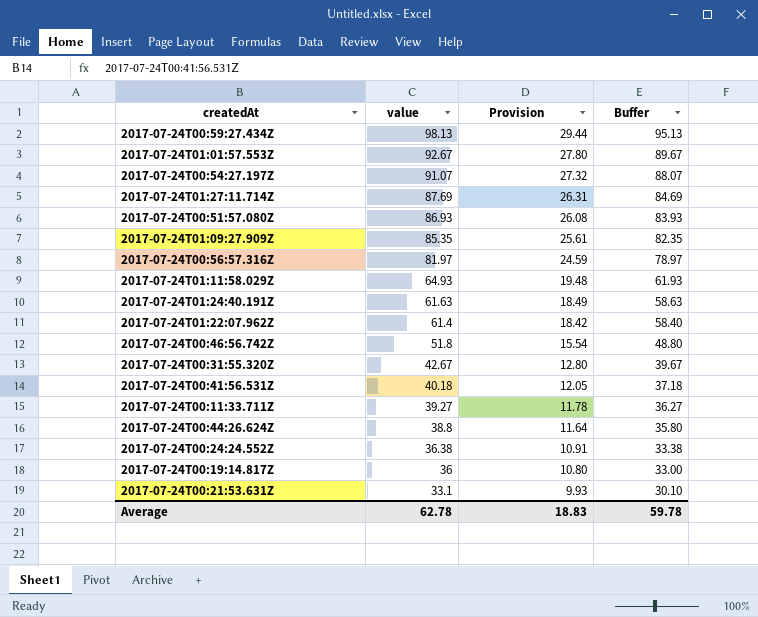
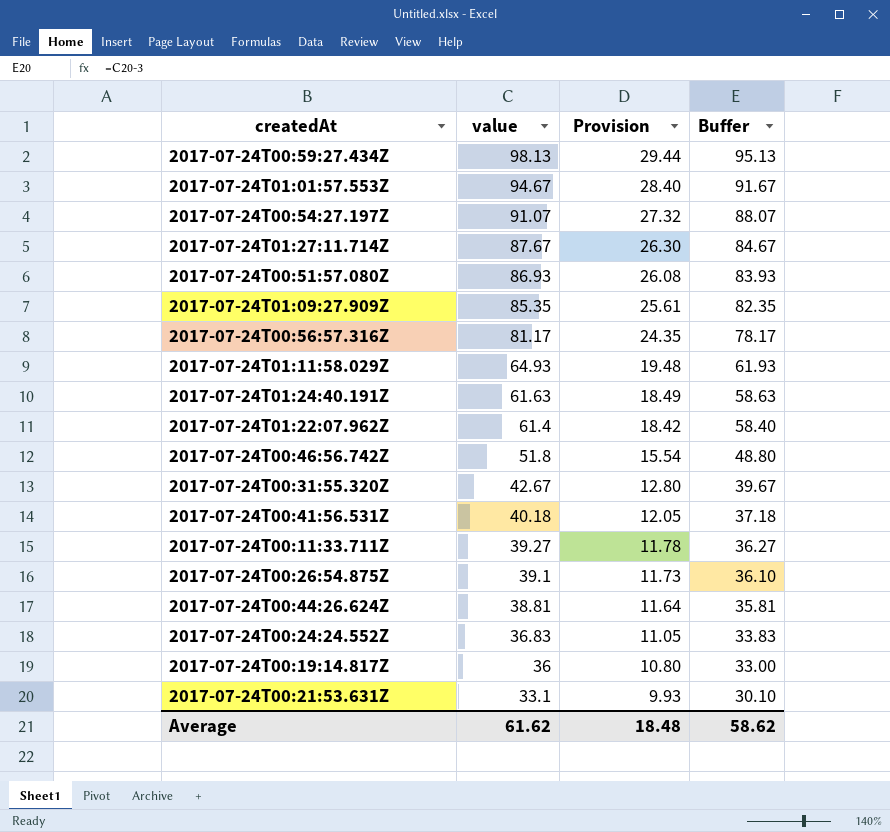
2017-07-24T01:01:57.553Z | value: 92.67 -> 94.67
2017-07-24T01:01:57.553Z | Provision: 27.80 -> 28.40
2017-07-24T01:01:57.553Z | Buffer: 89.67 -> 91.67
2017-07-24T01:27:11.714Z | value: 87.69 -> 87.67
2017-07-24T01:27:11.714Z | Provision: 26.31 -> 26.30
2017-07-24T01:27:11.714Z | Buffer: 84.69 -> 84.67
2017-07-24T00:56:57.316Z | value: 81.97 -> 81.17
2017-07-24T00:56:57.316Z | Provision: 24.59 -> 24.35
2017-07-24T00:56:57.316Z | Buffer: 78.97 -> 78.17
row 2017-07-24T00:26:54.875Z: none -> 39.1 | 11.73 | 36.10
2017-07-24T00:44:26.624Z | value: 38.8 -> 38.81
2017-07-24T00:44:26.624Z | Buffer: 35.80 -> 35.81
2017-07-24T00:24:24.552Z | value: 36.38 -> 36.83
2017-07-24T00:24:24.552Z | Provision: 10.91 -> 11.05
2017-07-24T00:24:24.552Z | Buffer: 33.38 -> 33.83
Average | value: 62.78 -> 61.62
Average | Provision: 18.83 -> 18.48
Average | Buffer: 59.78 -> 58.62

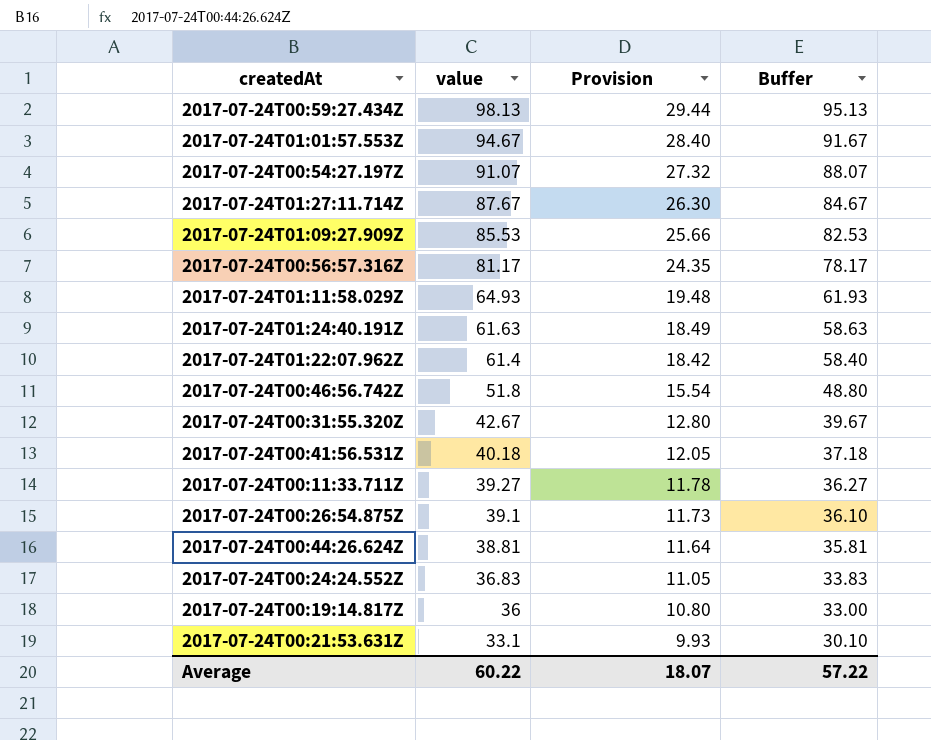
row 2017-07-24T00:51:57.080Z: 86.93 | 26.08 | 83.93 -> none
2017-07-24T01:09:27.909Z | value: 85.35 -> 85.53
2017-07-24T01:09:27.909Z | Provision: 25.61 -> 25.66
2017-07-24T01:09:27.909Z | Buffer: 82.35 -> 82.53
Average | value: 61.62 -> 60.22
Average | Provision: 18.48 -> 18.07
Average | Buffer: 58.62 -> 57.22

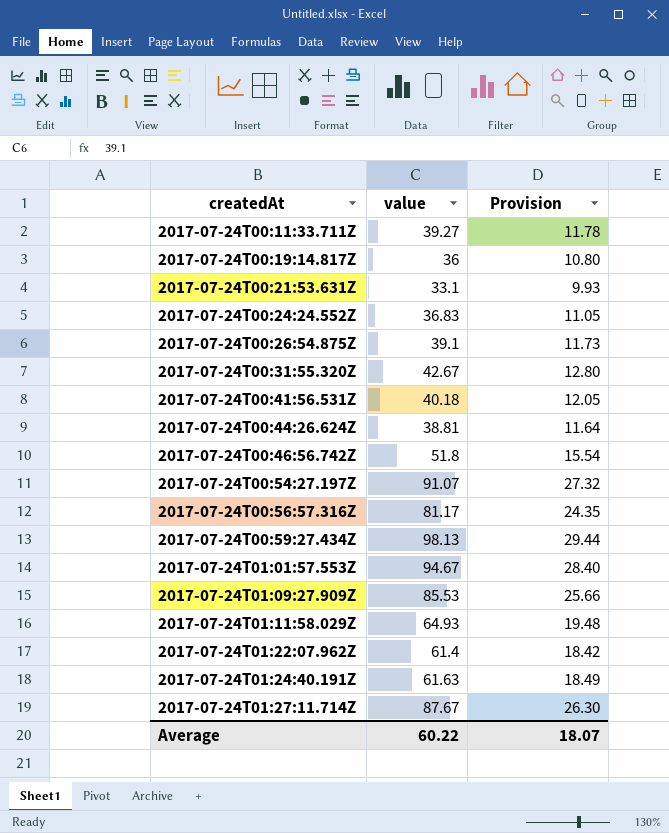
row order: value descending -> createdAt ascending
column Buffer | formula: [value] - 3 -> none

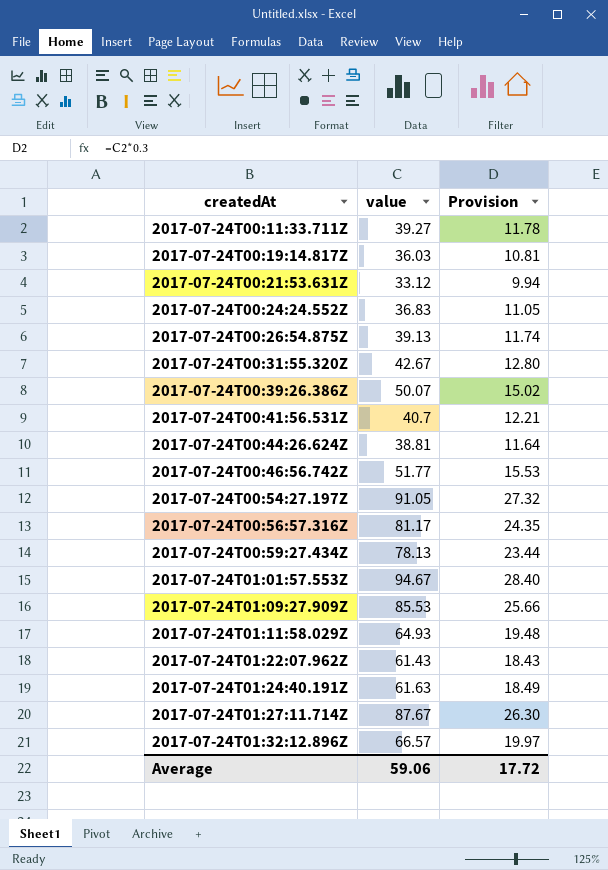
2017-07-24T00:19:14.817Z | value: 36 -> 36.03
2017-07-24T00:19:14.817Z | Provision: 10.80 -> 10.81
2017-07-24T00:21:53.631Z | value: 33.1 -> 33.12
2017-07-24T00:21:53.631Z | Provision: 9.93 -> 9.94
2017-07-24T00:26:54.875Z | value: 39.1 -> 39.13
2017-07-24T00:26:54.875Z | Provision: 11.73 -> 11.74
row 2017-07-24T00:39:26.386Z: none -> 50.07 | 15.02
2017-07-24T00:41:56.531Z | value: 40.18 -> 40.7
2017-07-24T00:41:56.531Z | Provision: 12.05 -> 12.21
2017-07-24T00:46:56.742Z | value: 51.8 -> 51.77
2017-07-24T00:46:56.742Z | Provision: 15.54 -> 15.53
2017-07-24T00:54:27.197Z | value: 91.07 -> 91.05
2017-07-24T00:59:27.434Z | value: 98.13 -> 78.13
2017-07-24T00:59:27.434Z | Provision: 29.44 -> 23.44
2017-07-24T01:22:07.962Z | value: 61.4 -> 61.43
2017-07-24T01:22:07.962Z | Provision: 18.42 -> 18.43
row 2017-07-24T01:32:12.896Z: none -> 66.57 | 19.97
Average | value: 60.22 -> 59.06
Average | Provision: 18.07 -> 17.72

